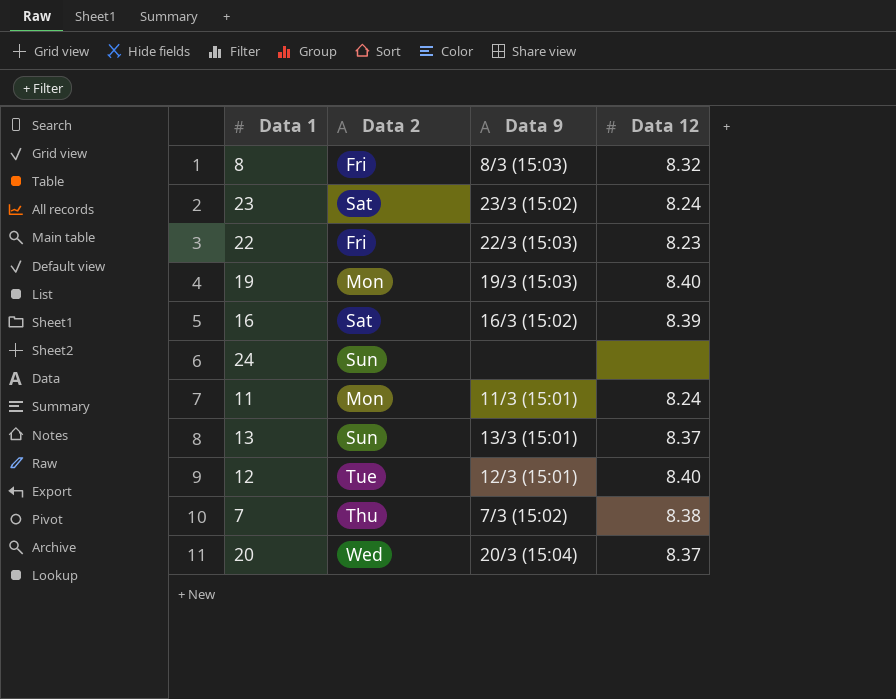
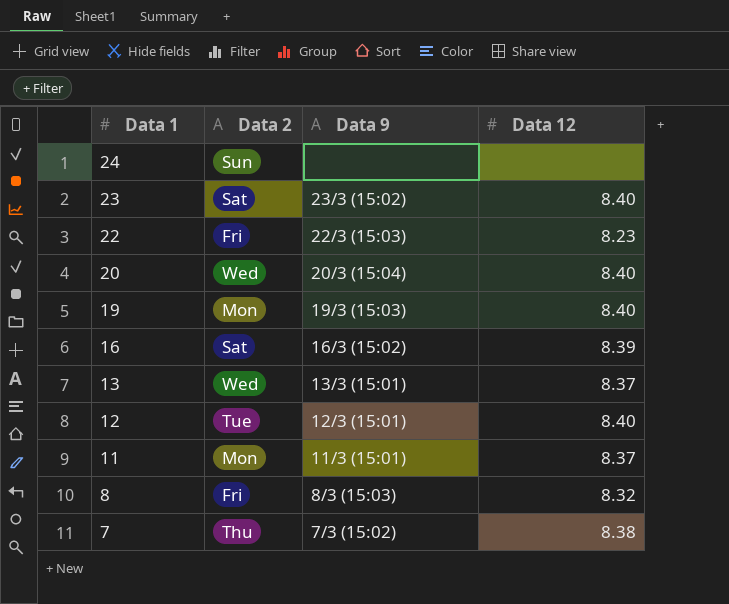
row order: none -> Data 1 descending
23 | Data 12: 8.24 -> 8.40
20 | Data 12: 8.37 -> 8.40
13 | Data 2: Sun -> Wed
11 | Data 12: 8.24 -> 8.37

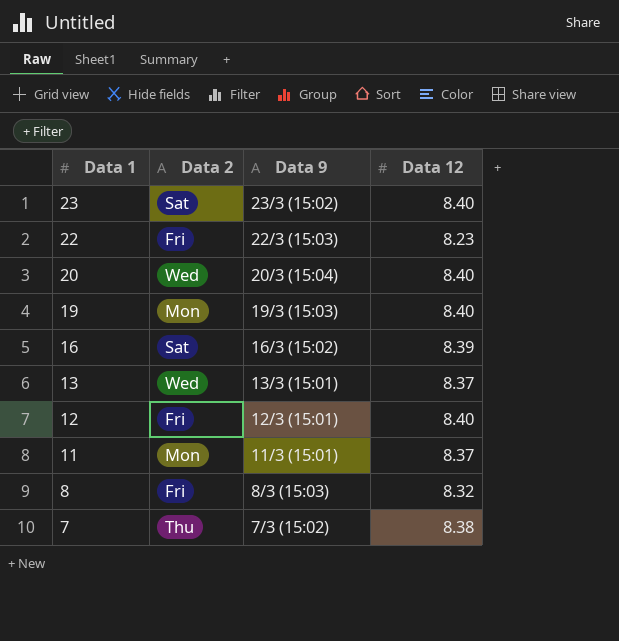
row 24: Sun | none | none -> none
12 | Data 2: Tue -> Fri

